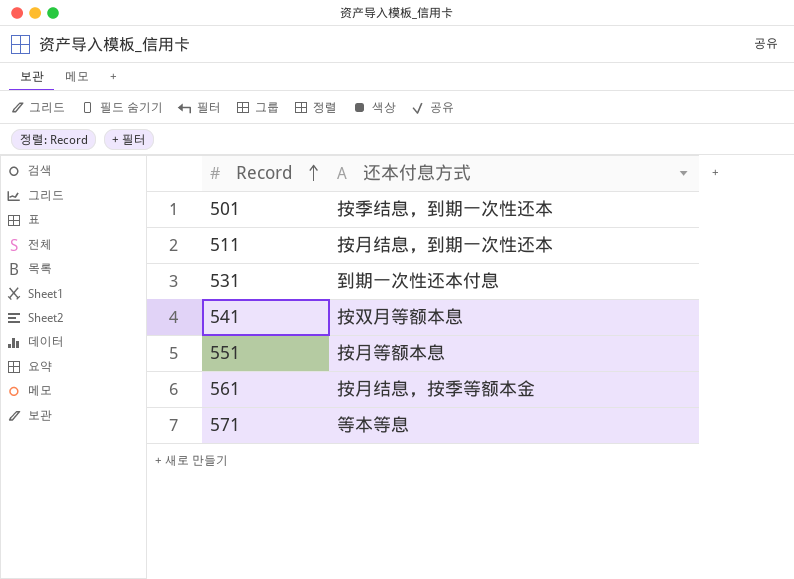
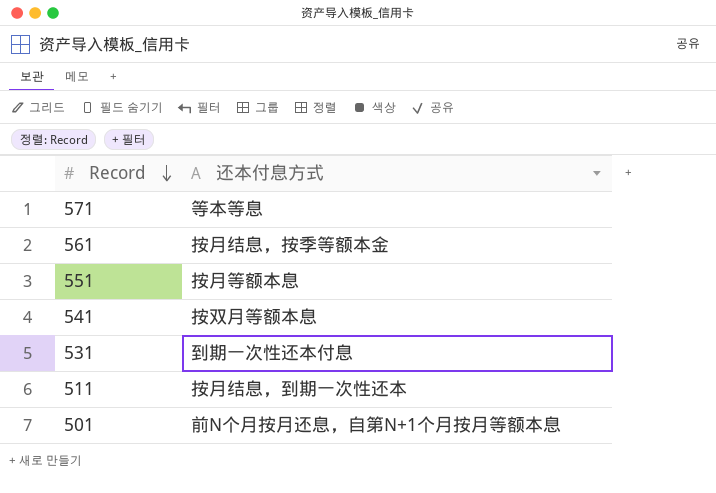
row order: Record ascending -> Record descending
501 | 还本付息方式: 按季结息，到期一次性还本 -> 前N个月按月还息，自第N+1个月按月等额本息

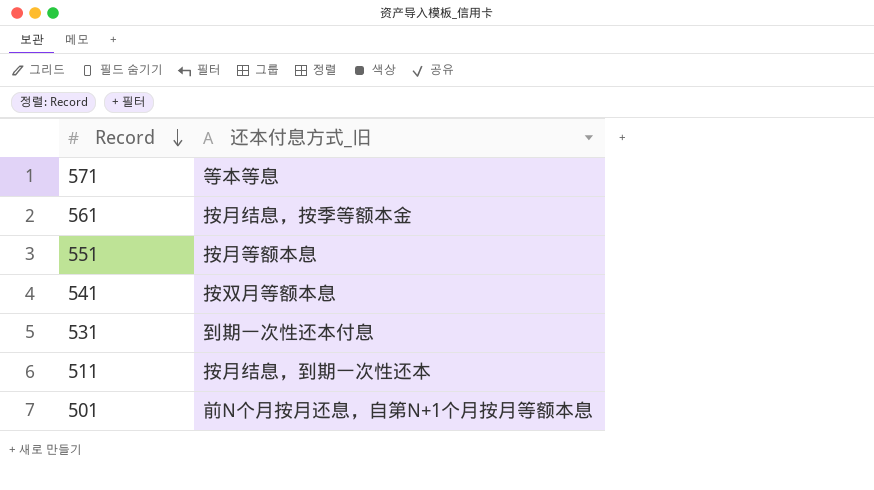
column name: 还本付息方式 -> 还本付息方式_旧

